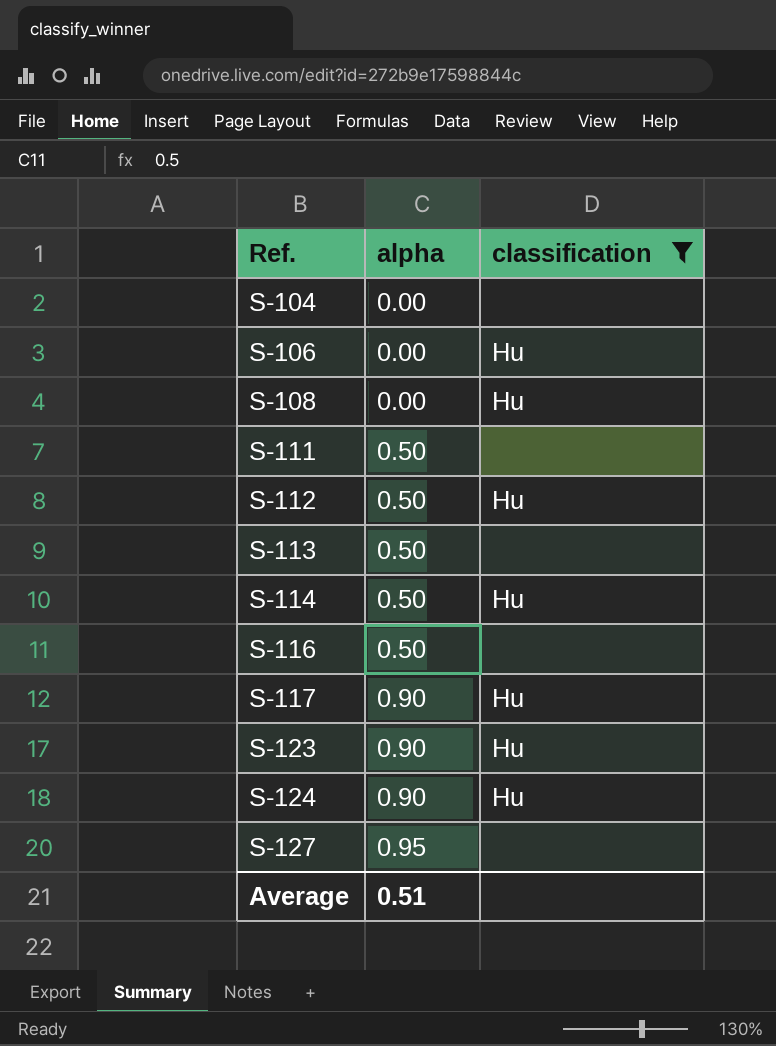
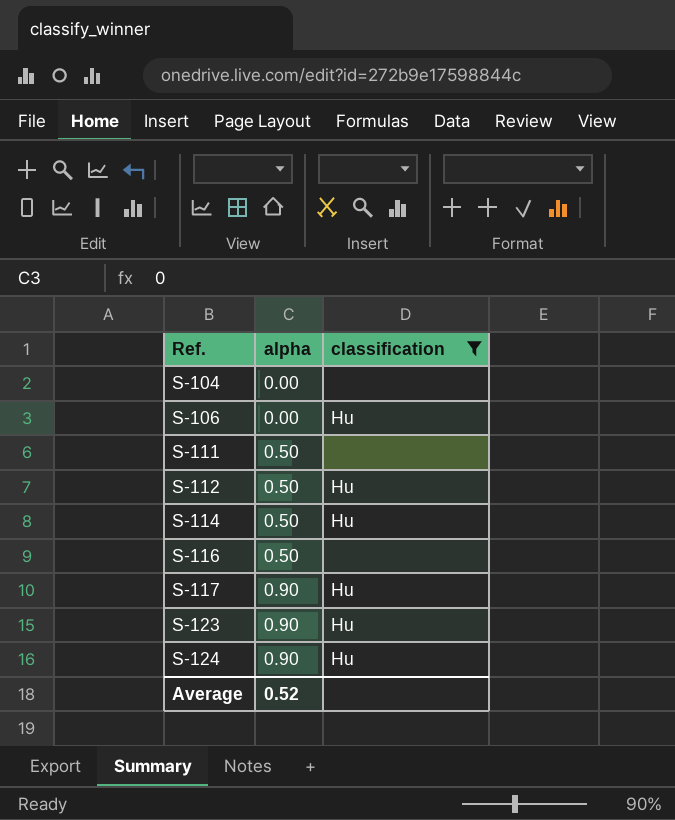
row S-108: 0.00 | Hu -> none
row S-113: 0.50 | none -> none
row S-127: 0.95 | none -> none
Average | alpha: 0.51 -> 0.52

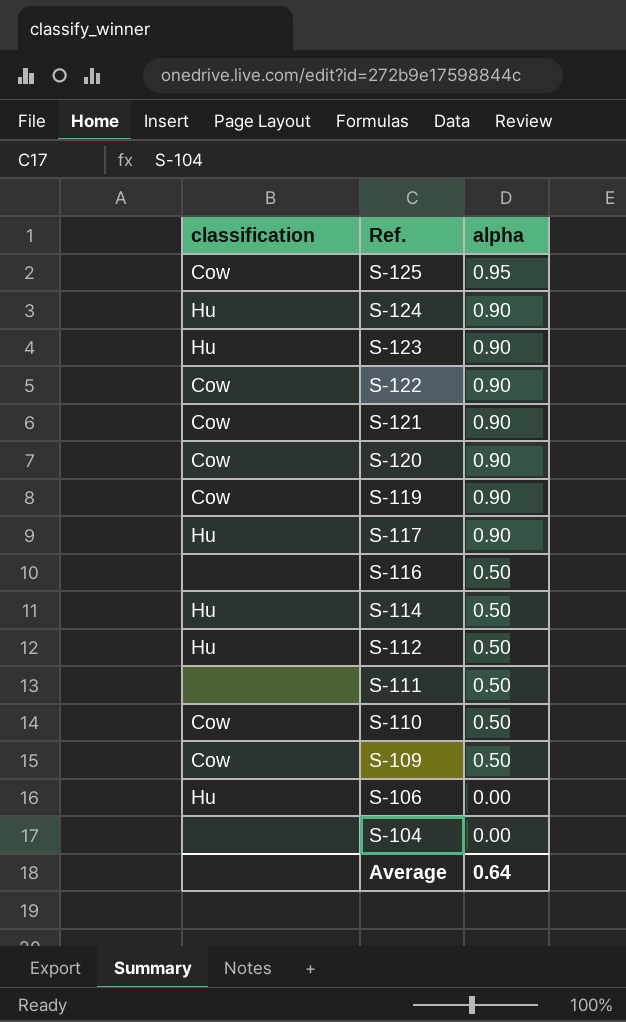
filter: classification != Cow -> none
row order: Ref. ascending -> Ref. descending
column classification | position: 3 -> 1
Average | alpha: 0.52 -> 0.64

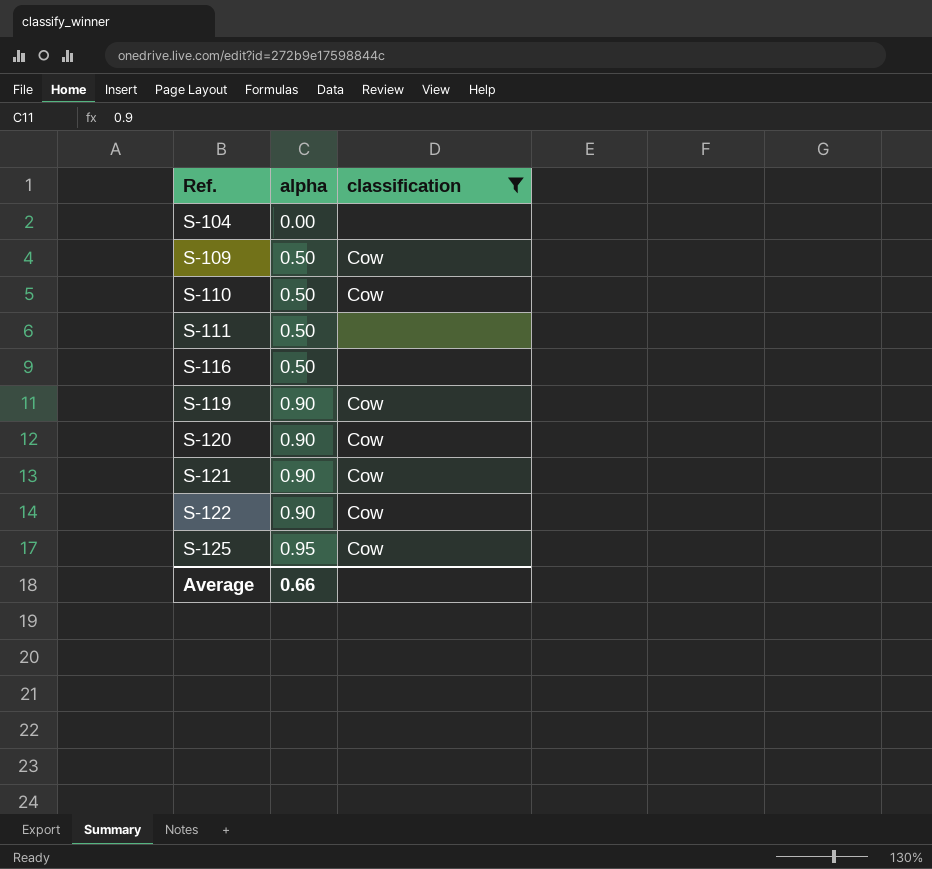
filter: none -> classification != Hu
row order: Ref. descending -> Ref. ascending
column classification | position: 1 -> 3
Average | alpha: 0.64 -> 0.66

